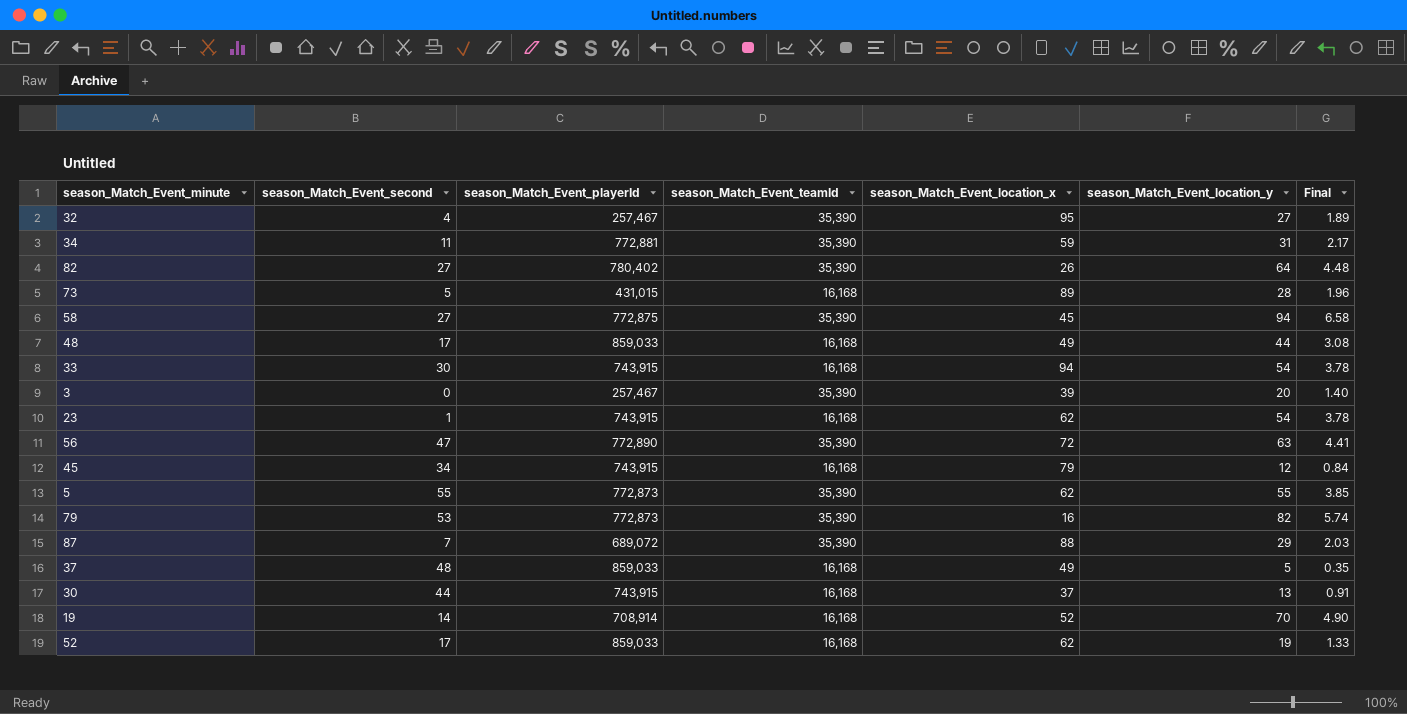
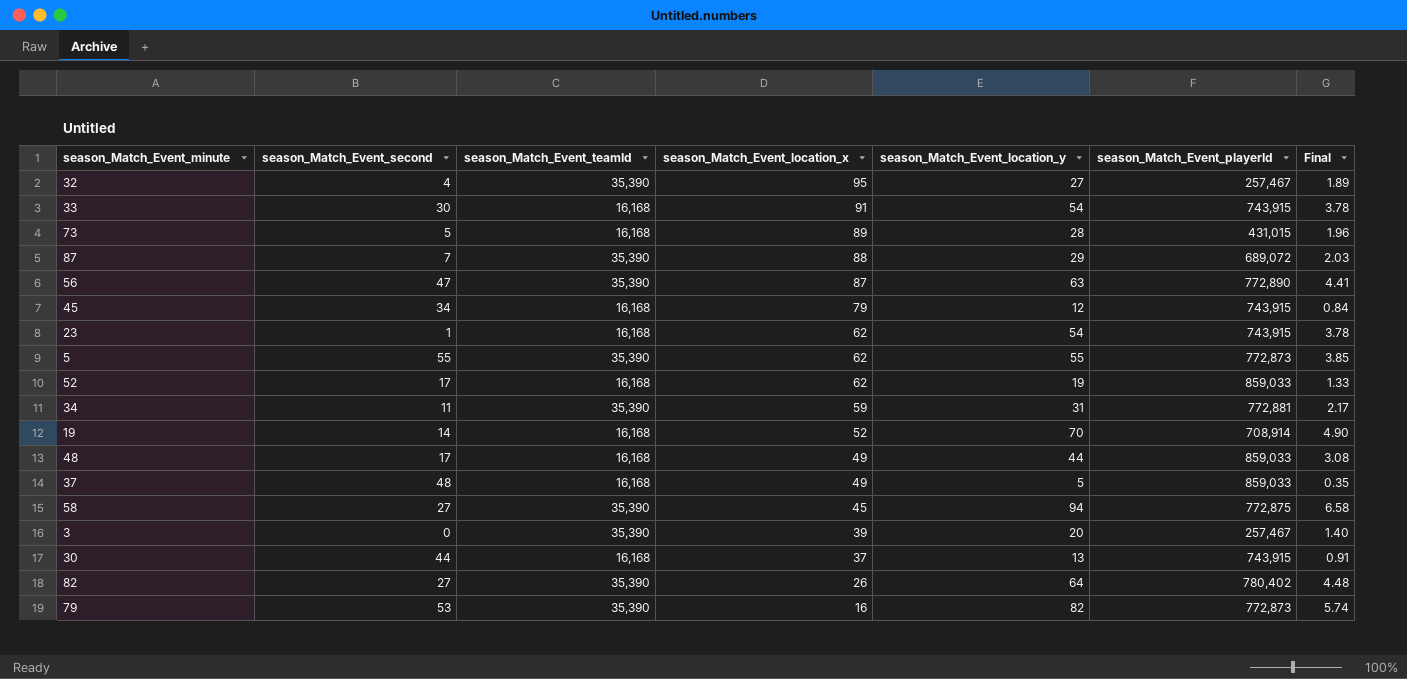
row order: none -> season_Match_Event_location_x descending
column season_Match_Event_playerId | position: 3 -> 6
33 | season_Match_Event_location_x: 94 -> 91
56 | season_Match_Event_location_x: 72 -> 87

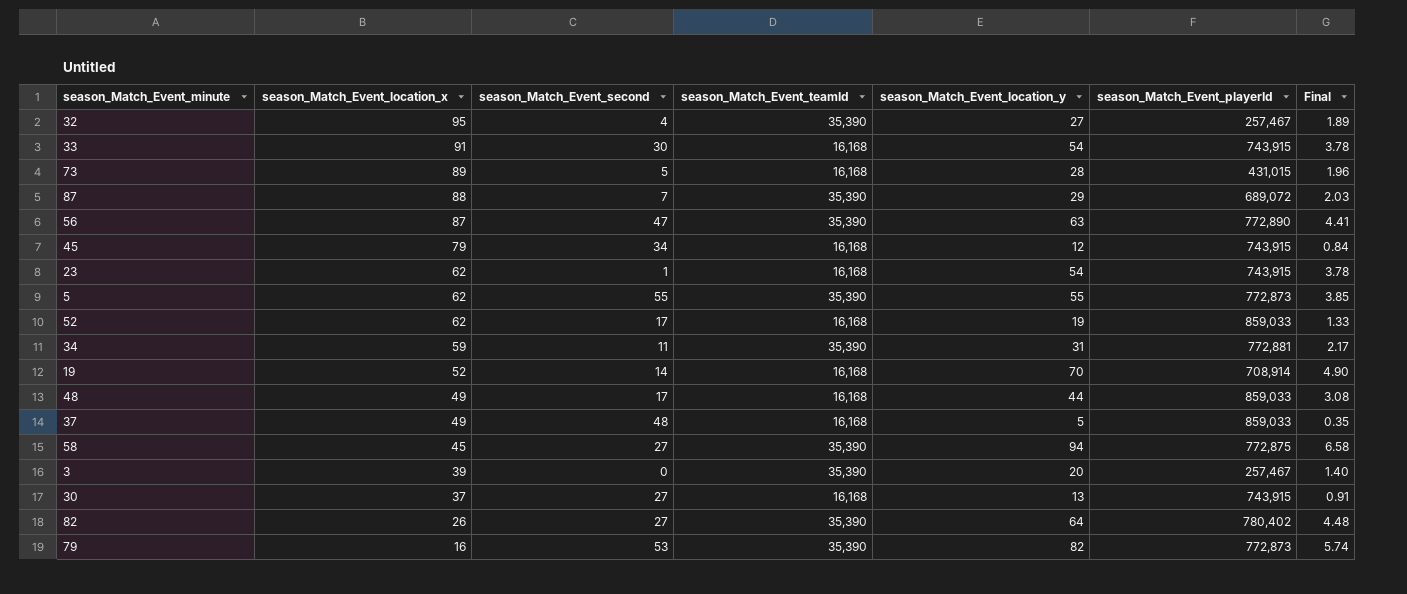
column season_Match_Event_location_x | position: 4 -> 2
30 | season_Match_Event_second: 44 -> 27

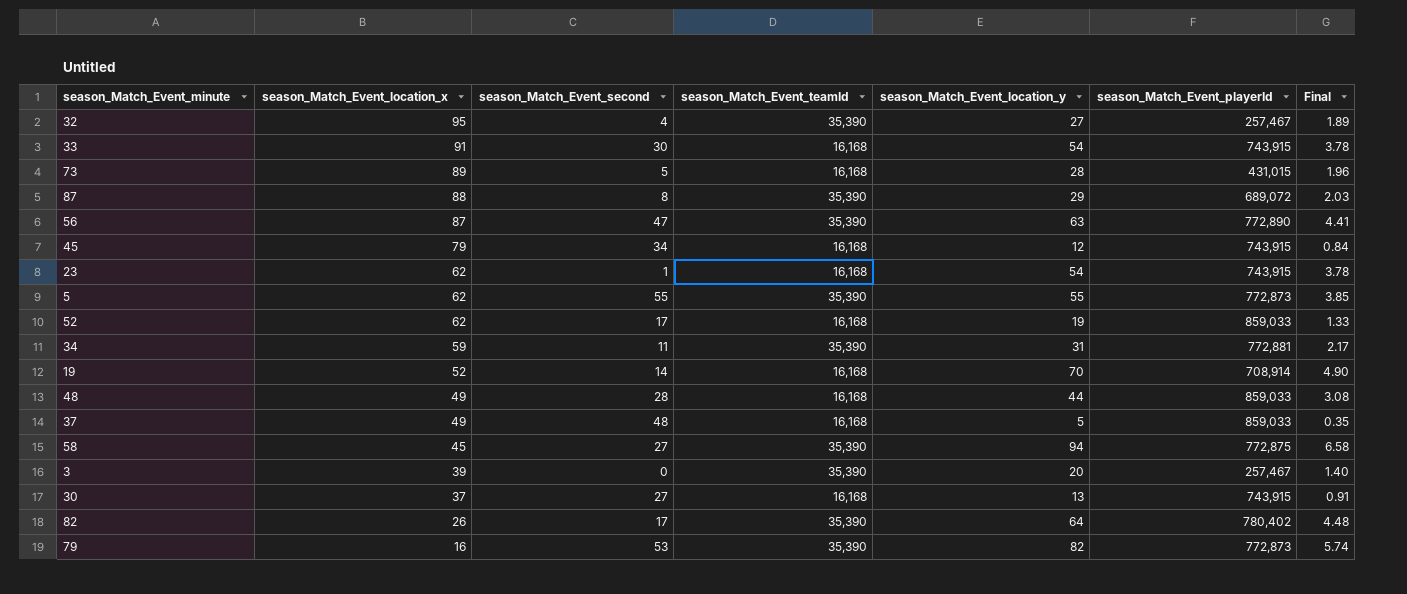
87 | season_Match_Event_second: 7 -> 8
48 | season_Match_Event_second: 17 -> 28
82 | season_Match_Event_second: 27 -> 17

